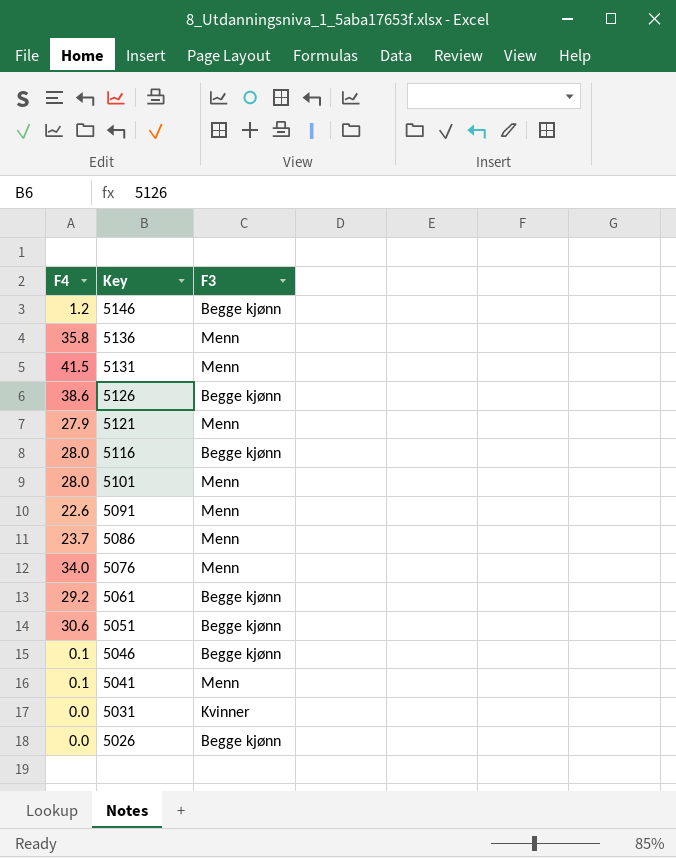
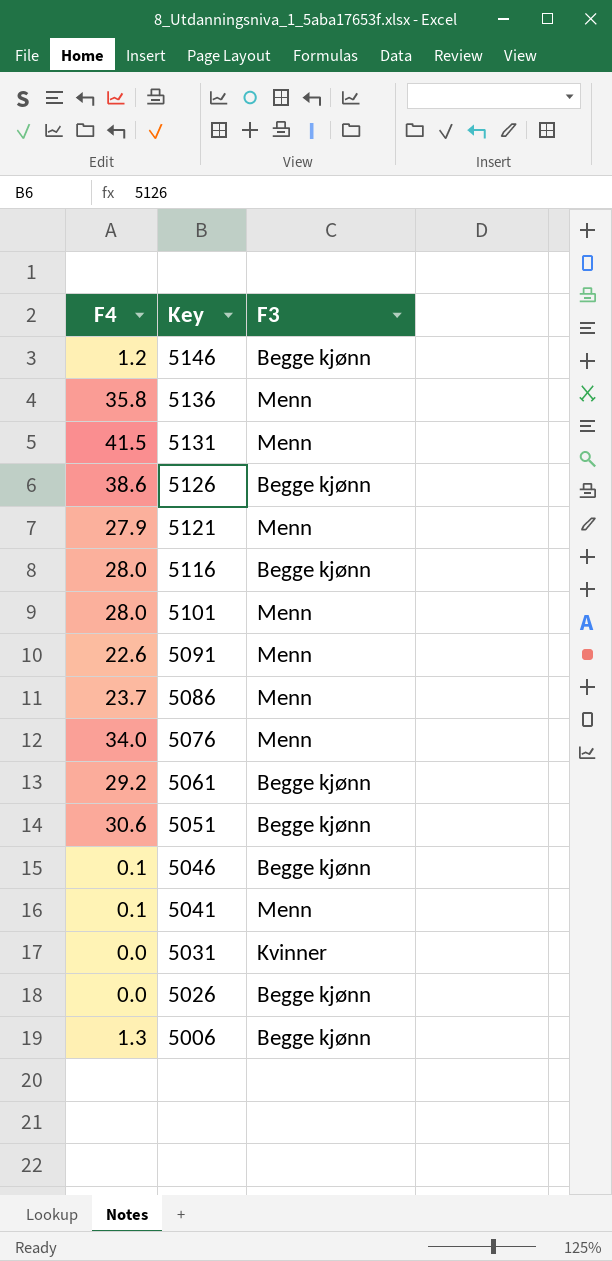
row 5006: none -> 1.3 | Begge kjønn

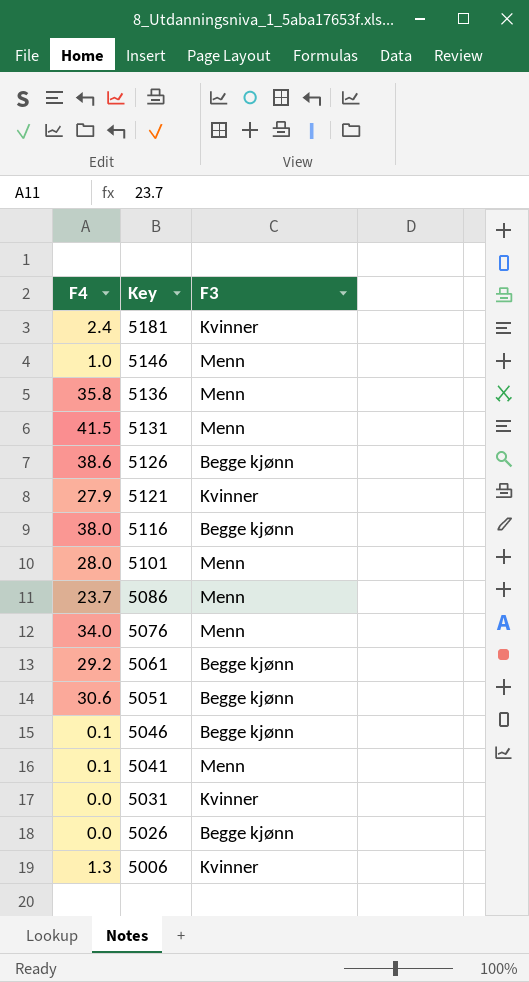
row 5091: 22.6 | Menn -> none
row 5181: none -> 2.4 | Kvinner
5146 | F4: 1.2 -> 1.0
5146 | F3: Begge kjønn -> Menn
5121 | F3: Menn -> Kvinner
5116 | F4: 28.0 -> 38.0
5006 | F3: Begge kjønn -> Kvinner

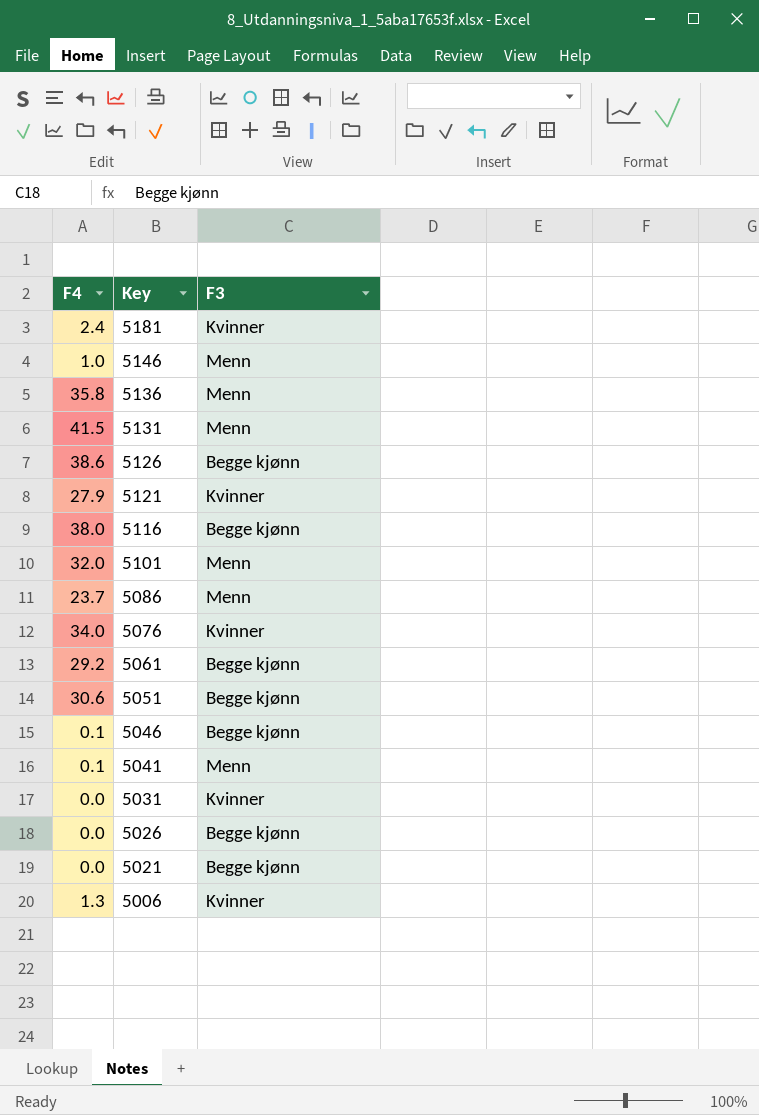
5101 | F4: 28.0 -> 32.0
5076 | F3: Menn -> Kvinner
row 5021: none -> 0.0 | Begge kjønn

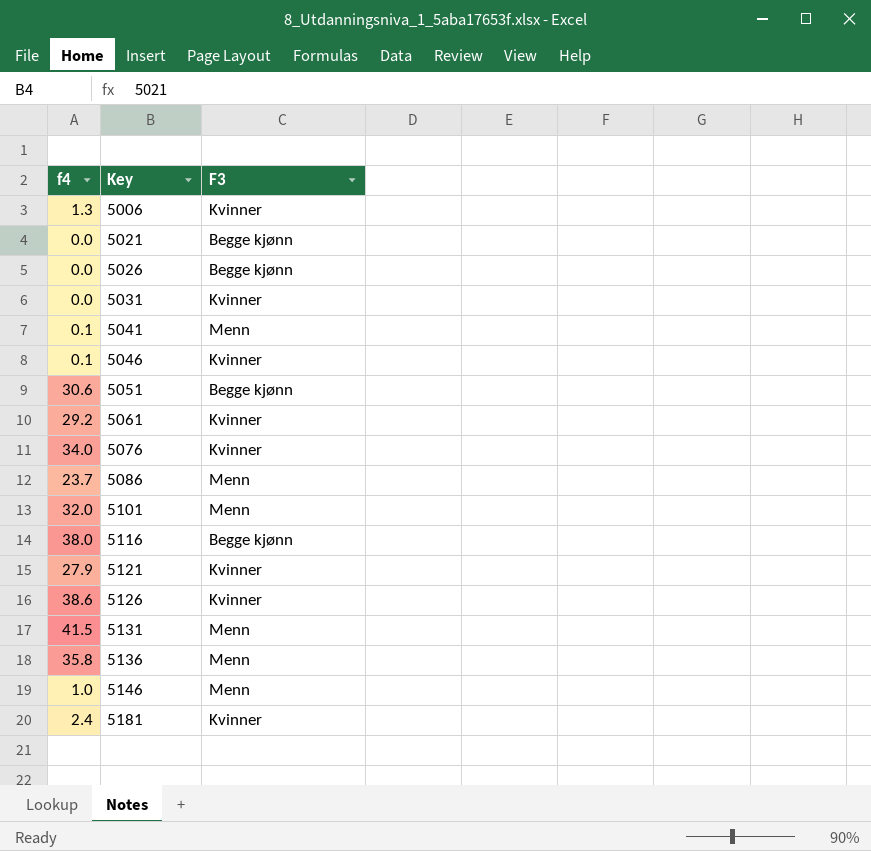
row order: Key descending -> Key ascending
column name: F4 -> f4
5046 | F3: Begge kjønn -> Kvinner
5061 | F3: Begge kjønn -> Kvinner
5126 | F3: Begge kjønn -> Kvinner

